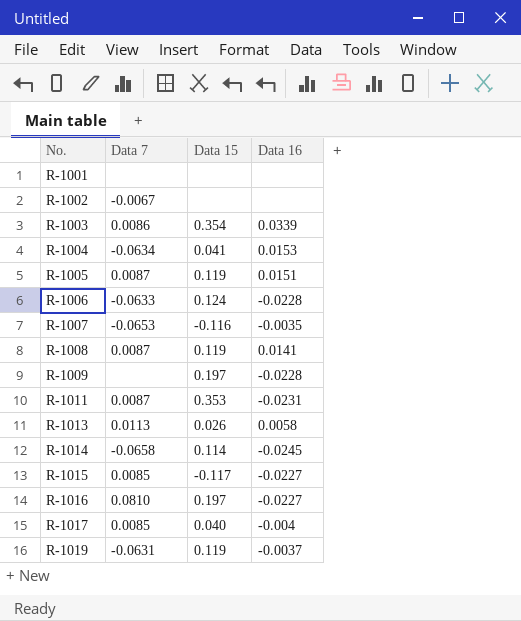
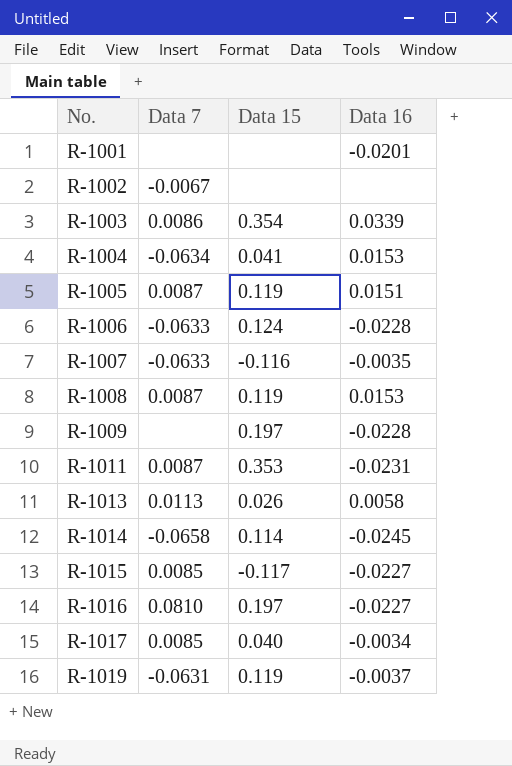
R-1001 | Data 16: none -> -0.0201
R-1007 | Data 7: -0.0653 -> -0.0633
R-1008 | Data 16: 0.0141 -> 0.0153
R-1017 | Data 16: -0.004 -> -0.0034

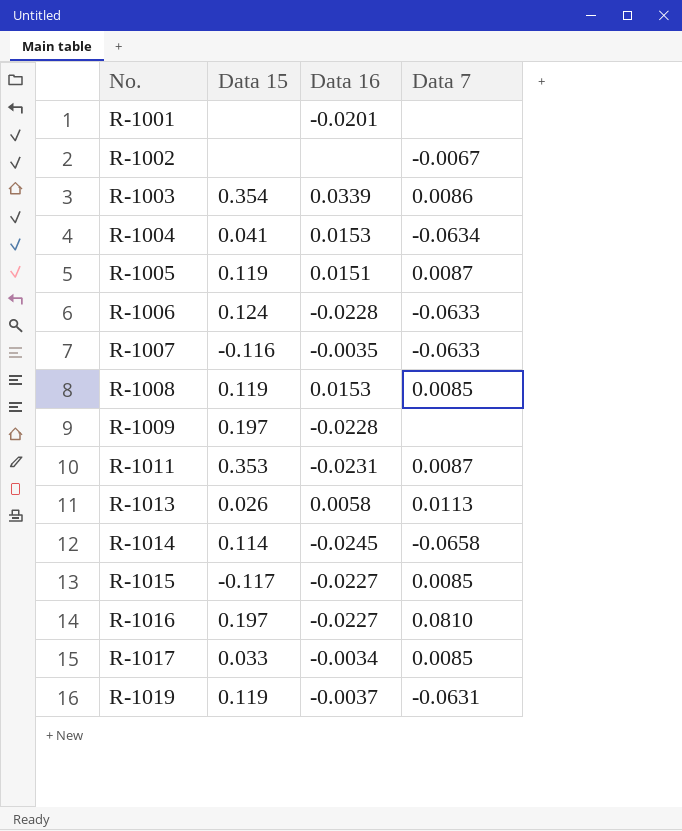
column Data 7 | position: 2 -> 4
R-1008 | Data 7: 0.0087 -> 0.0085
R-1017 | Data 15: 0.040 -> 0.033

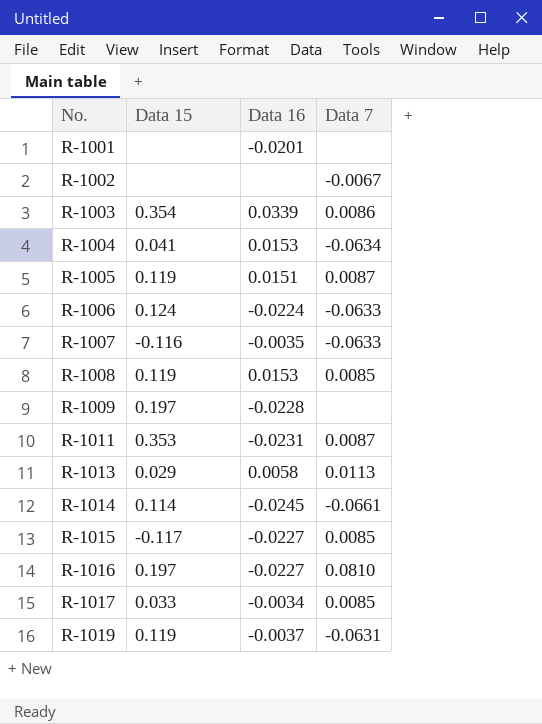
R-1006 | Data 16: -0.0228 -> -0.0224
R-1013 | Data 15: 0.026 -> 0.029
R-1014 | Data 7: -0.0658 -> -0.0661

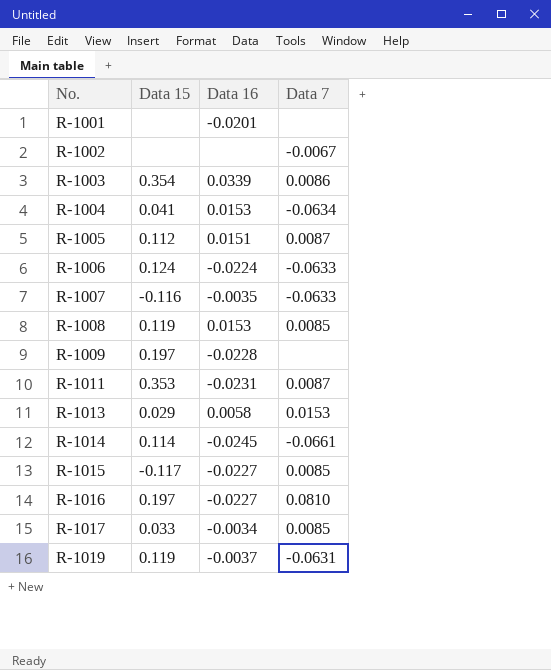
R-1005 | Data 15: 0.119 -> 0.112
R-1013 | Data 7: 0.0113 -> 0.0153

